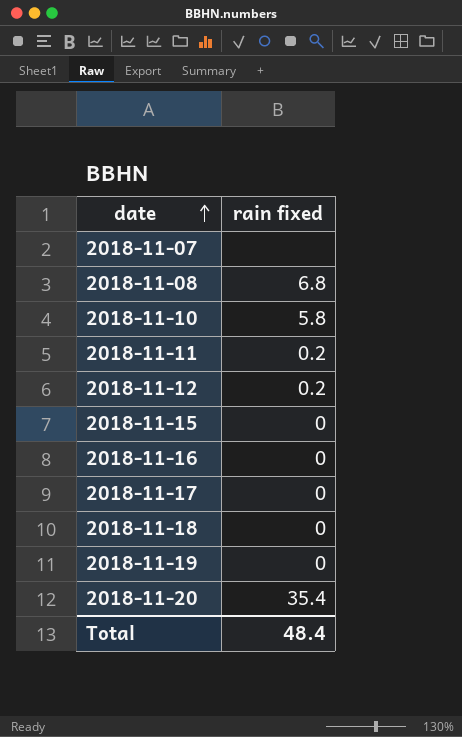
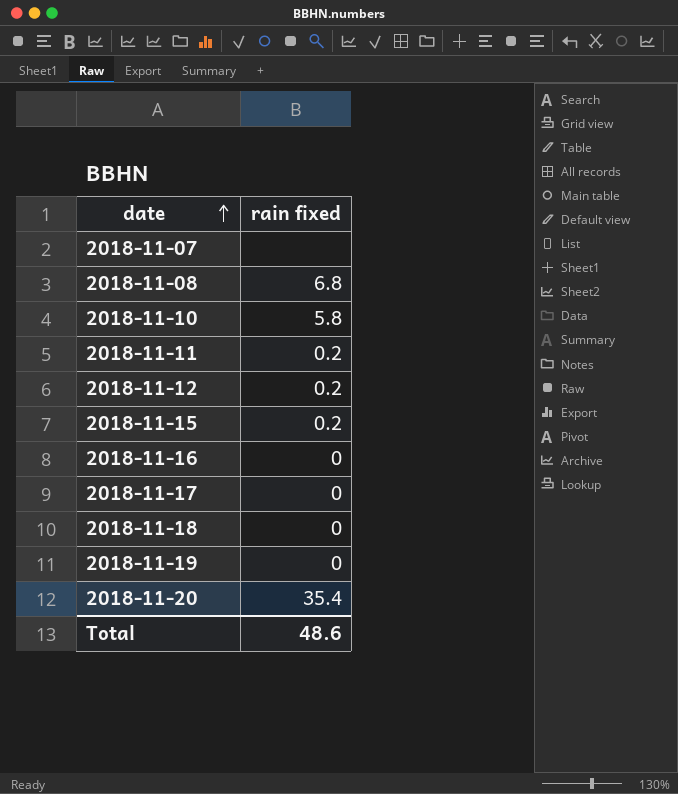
2018-11-15 | rain fixed: 0 -> 0.2
Total | rain fixed: 48.4 -> 48.6

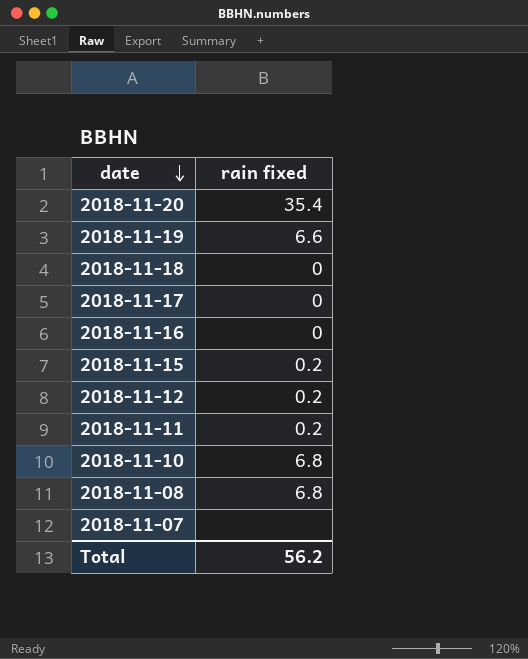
row order: date ascending -> date descending
2018-11-19 | rain fixed: 0 -> 6.6
2018-11-10 | rain fixed: 5.8 -> 6.8
Total | rain fixed: 48.6 -> 56.2

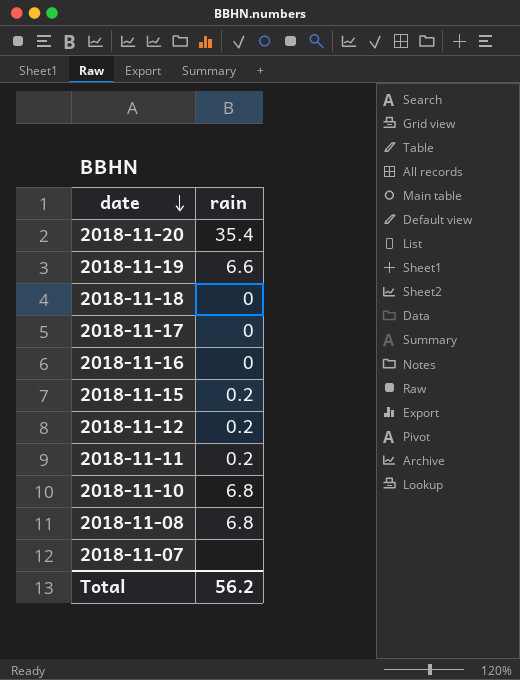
column name: rain fixed -> rain

